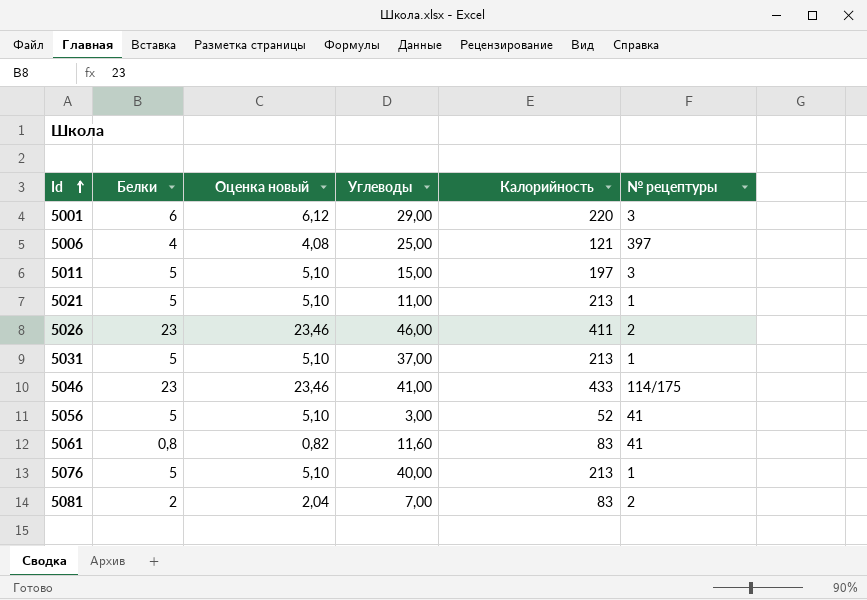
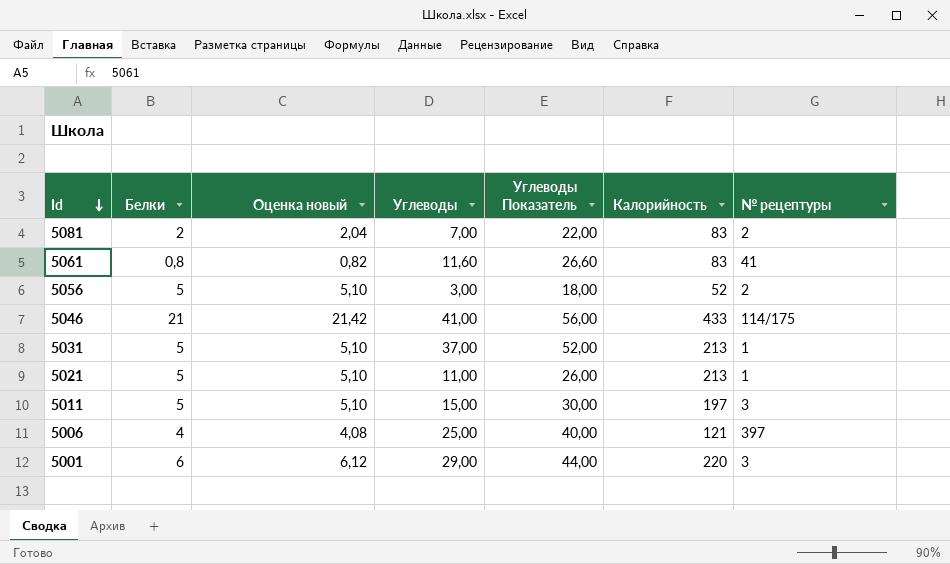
row order: Id ascending -> Id descending
column Углеводы Показатель | formula: none -> [Углеводы] + 15
row 5026: 23 | 23,46 | 46,00 | 411 | 2 -> none
row 5076: 5 | 5,10 | 40,00 | 213 | 1 -> none
5056 | № рецептуры: 41 -> 2
5046 | Белки: 23 -> 21
5046 | Оценка новый: 23,46 -> 21,42

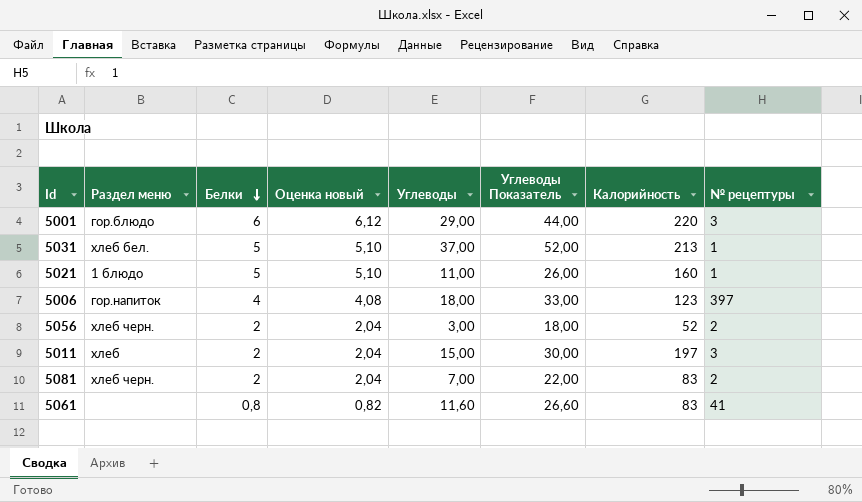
row order: Id descending -> Белки descending
column Раздел меню | position: none -> 2
row 5046: 21 | 21,42 | 41,00 | 56,00 | 433 | 114/175 -> none
5021 | Калорийность: 213 -> 160
5006 | Углеводы: 25,00 -> 18,00
5006 | Углеводы Показатель: 40,00 -> 33,00
5006 | Калорийность: 121 -> 123
5056 | Белки: 5 -> 2
5056 | Оценка новый: 5,10 -> 2,04
5011 | Белки: 5 -> 2
5011 | Оценка новый: 5,10 -> 2,04

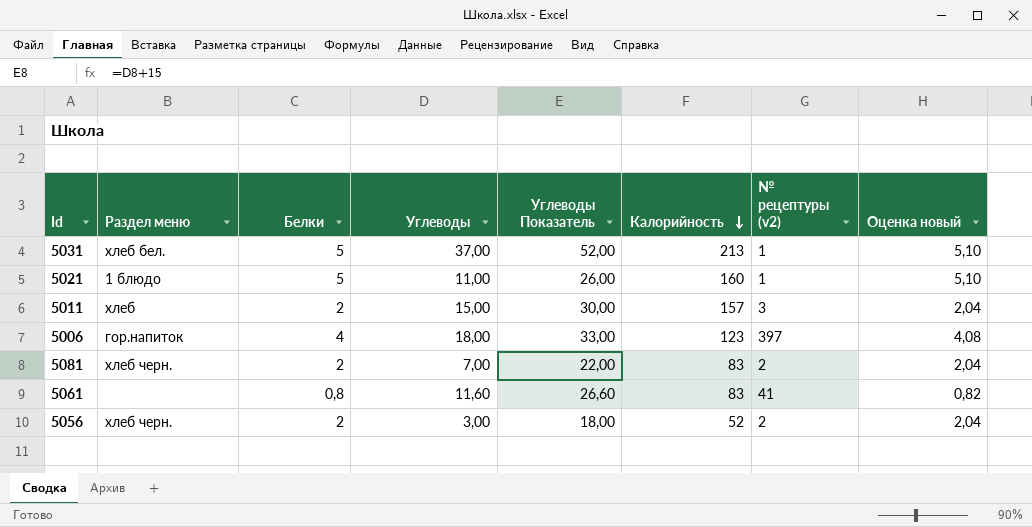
row order: Белки descending -> Калорийность descending
column name: № рецептуры -> № рецептуры (v2)
column Оценка новый | position: 4 -> 8
row 5001: гор.блюдо | 6 | 6,12 | 29,00 | 44,00 | 220 | 3 -> none
5011 | Калорийность: 197 -> 157

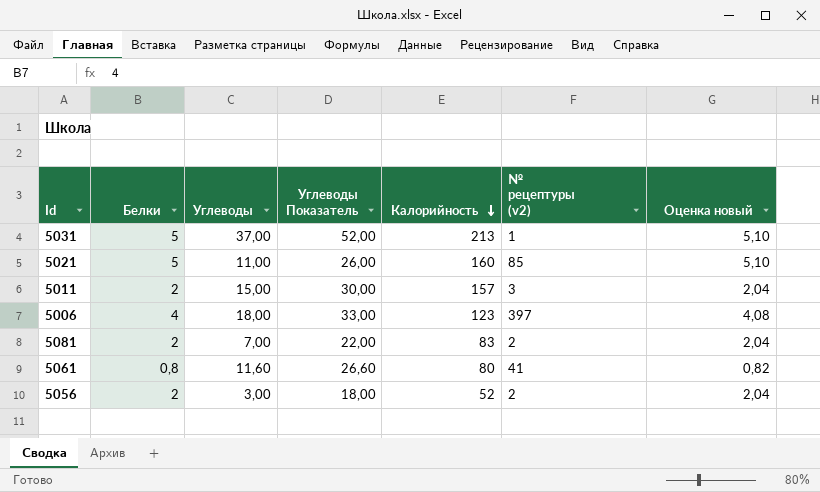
column Раздел меню | position: 2 -> none
5021 | № рецептуры (v2): 1 -> 85
5061 | Калорийность: 83 -> 80

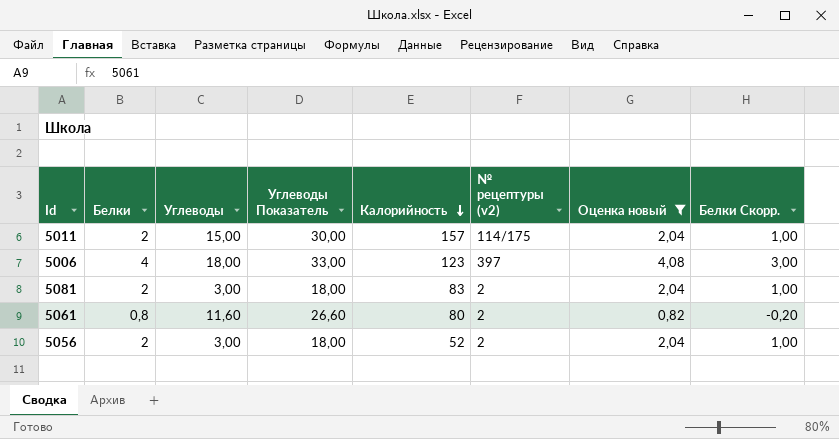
filter: none -> Оценка новый != 5,10
column Белки Скорр. | formula: none -> [Белки] - 1
5011 | № рецептуры (v2): 3 -> 114/175
5081 | Углеводы: 7,00 -> 3,00
5081 | Углеводы Показатель: 22,00 -> 18,00
5061 | № рецептуры (v2): 41 -> 2

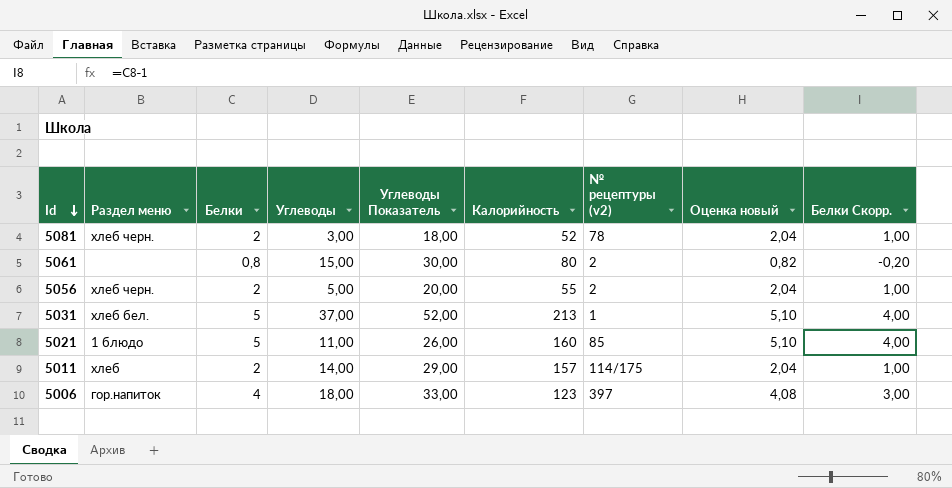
filter: Оценка новый != 5,10 -> none
row order: Калорийность descending -> Id descending
column Раздел меню | position: none -> 2
5081 | Калорийность: 83 -> 52
5081 | № рецептуры (v2): 2 -> 78
5061 | Углеводы: 11,60 -> 15,00
5061 | Углеводы Показатель: 26,60 -> 30,00
5056 | Углеводы: 3,00 -> 5,00
5056 | Углеводы Показатель: 18,00 -> 20,00
5056 | Калорийность: 52 -> 55
5011 | Углеводы: 15,00 -> 14,00
5011 | Углеводы Показатель: 30,00 -> 29,00

